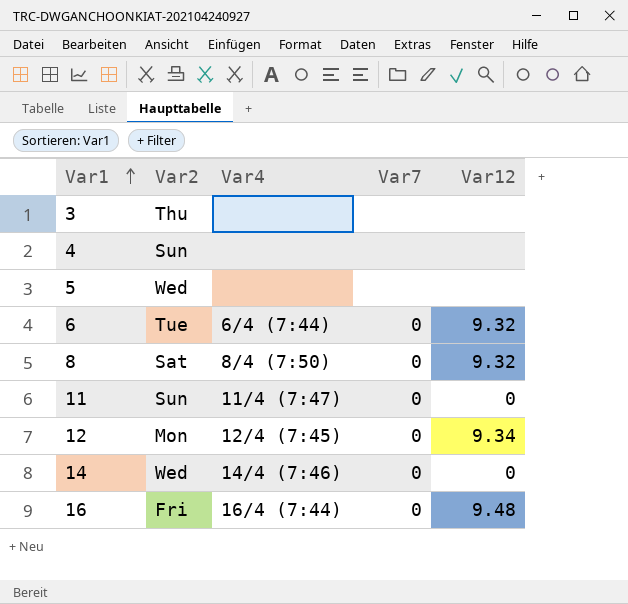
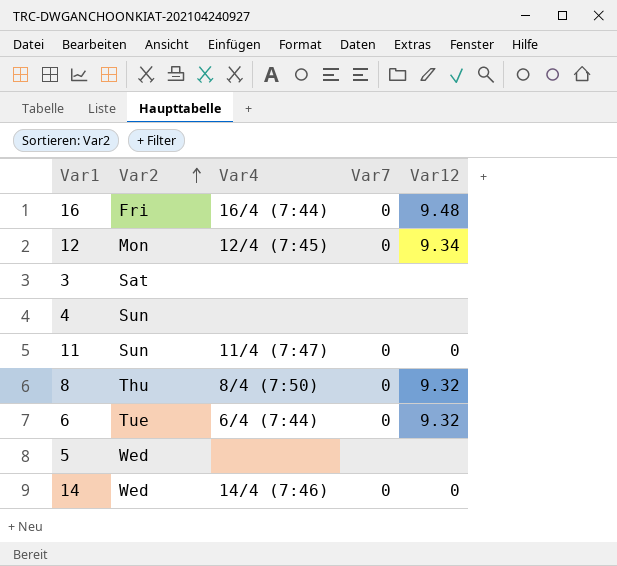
row order: Var1 ascending -> Var2 ascending
3 | Var2: Thu -> Sat
8 | Var2: Sat -> Thu

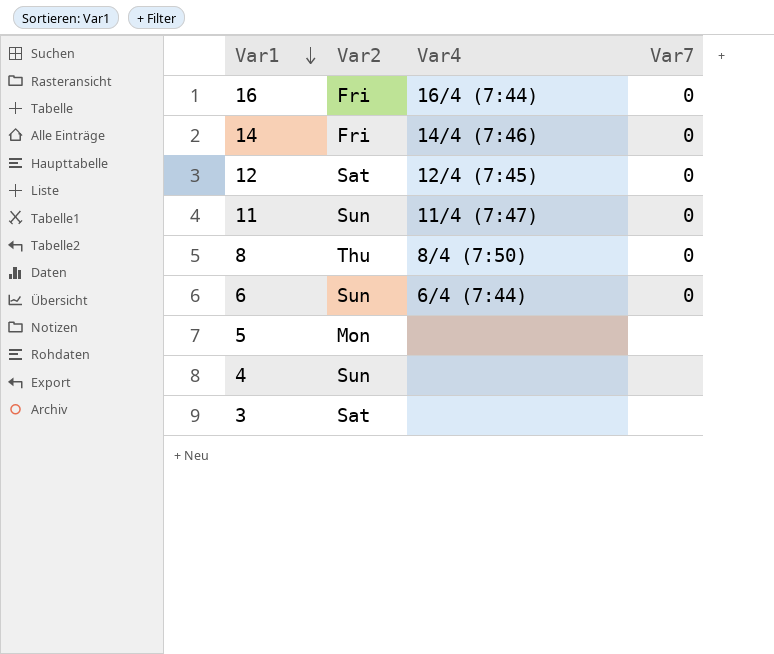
row order: Var2 ascending -> Var1 descending
column Var12 | position: 5 -> none
14 | Var2: Wed -> Fri
12 | Var2: Mon -> Sat
6 | Var2: Tue -> Sun
5 | Var2: Wed -> Mon

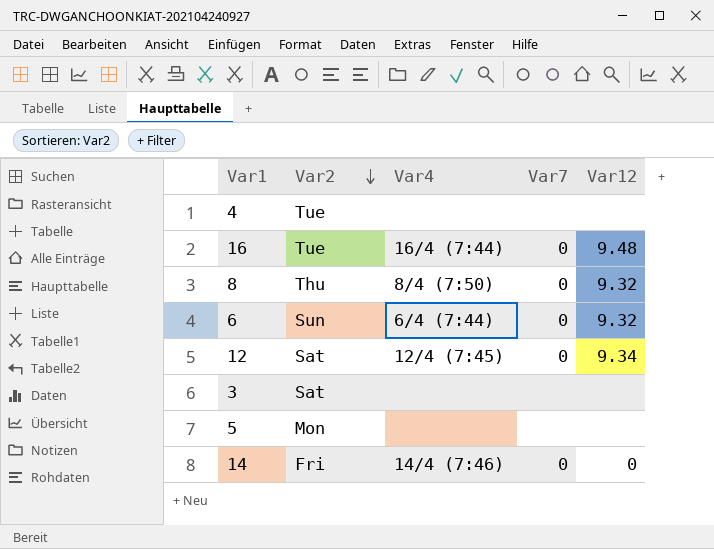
row order: Var1 descending -> Var2 descending
column Var12 | position: none -> 5
row 11: Sun | 11/4 (7:47) | 0 -> none
4 | Var2: Sun -> Tue
16 | Var2: Fri -> Tue

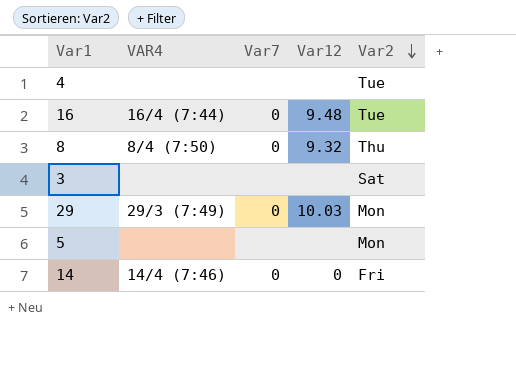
column name: Var4 -> VAR4
column Var2 | position: 2 -> 5
row 6: Sun | 6/4 (7:44) | 0 | 9.32 -> none
row 12: Sat | 12/4 (7:45) | 0 | 9.34 -> none
row 29: none -> 29/3 (7:49) | 0 | 10.03 | Mon

